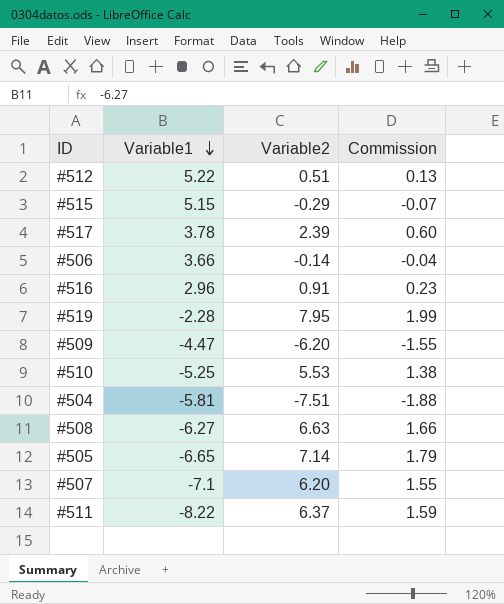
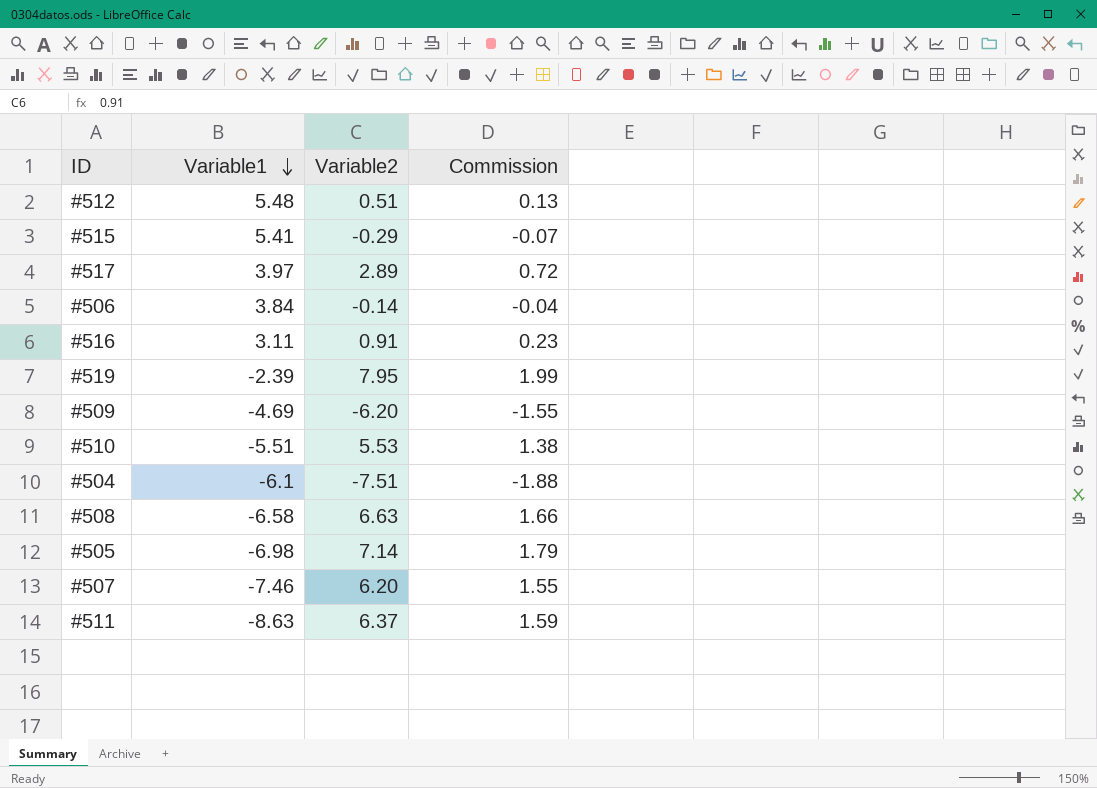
#512 | Variable1: 5.22 -> 5.48
#515 | Variable1: 5.15 -> 5.41
#517 | Variable1: 3.78 -> 3.97
#517 | Variable2: 2.39 -> 2.89
#517 | Commission: 0.60 -> 0.72
#506 | Variable1: 3.66 -> 3.84
#516 | Variable1: 2.96 -> 3.11
#519 | Variable1: -2.28 -> -2.39
#509 | Variable1: -4.47 -> -4.69
#510 | Variable1: -5.25 -> -5.51
#504 | Variable1: -5.81 -> -6.1
#508 | Variable1: -6.27 -> -6.58
#505 | Variable1: -6.65 -> -6.98
#507 | Variable1: -7.1 -> -7.46
#511 | Variable1: -8.22 -> -8.63

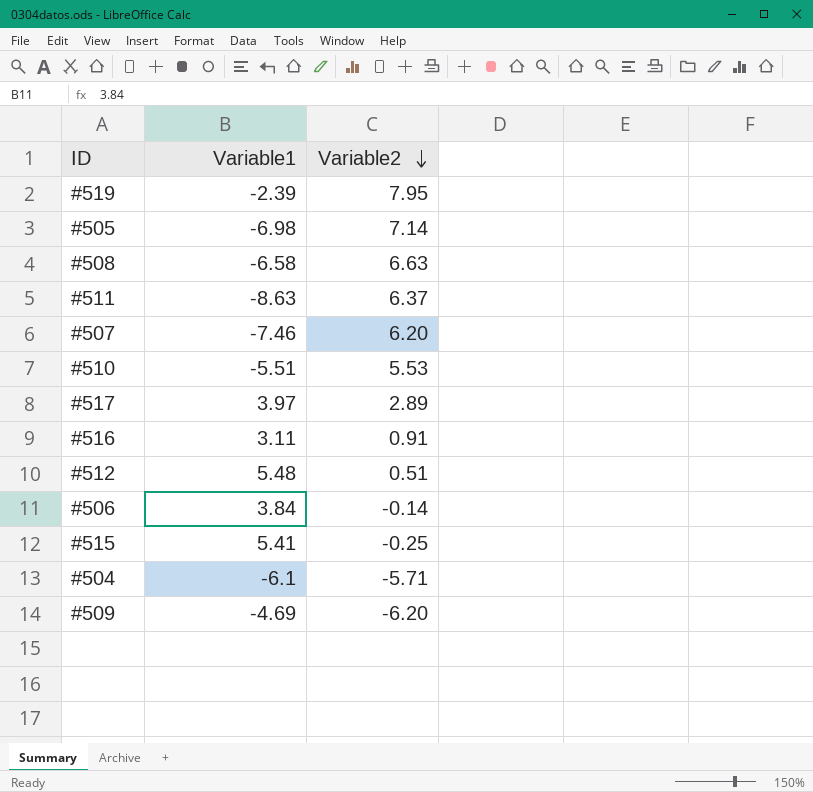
row order: Variable1 descending -> Variable2 descending
column Commission | formula: [Variable2] * 0.25 -> none
#515 | Variable2: -0.29 -> -0.25
#504 | Variable2: -7.51 -> -5.71

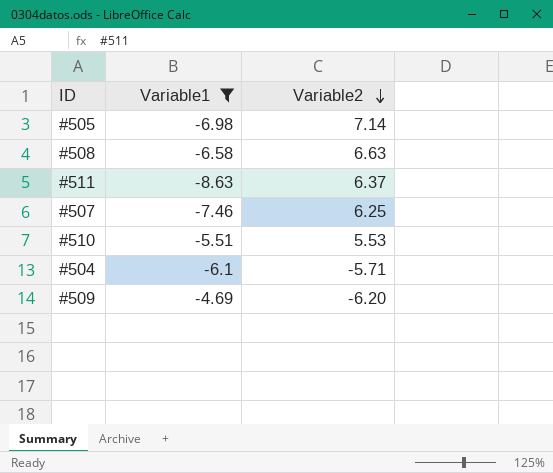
filter: none -> Variable1 <= -4.69
#507 | Variable2: 6.20 -> 6.25

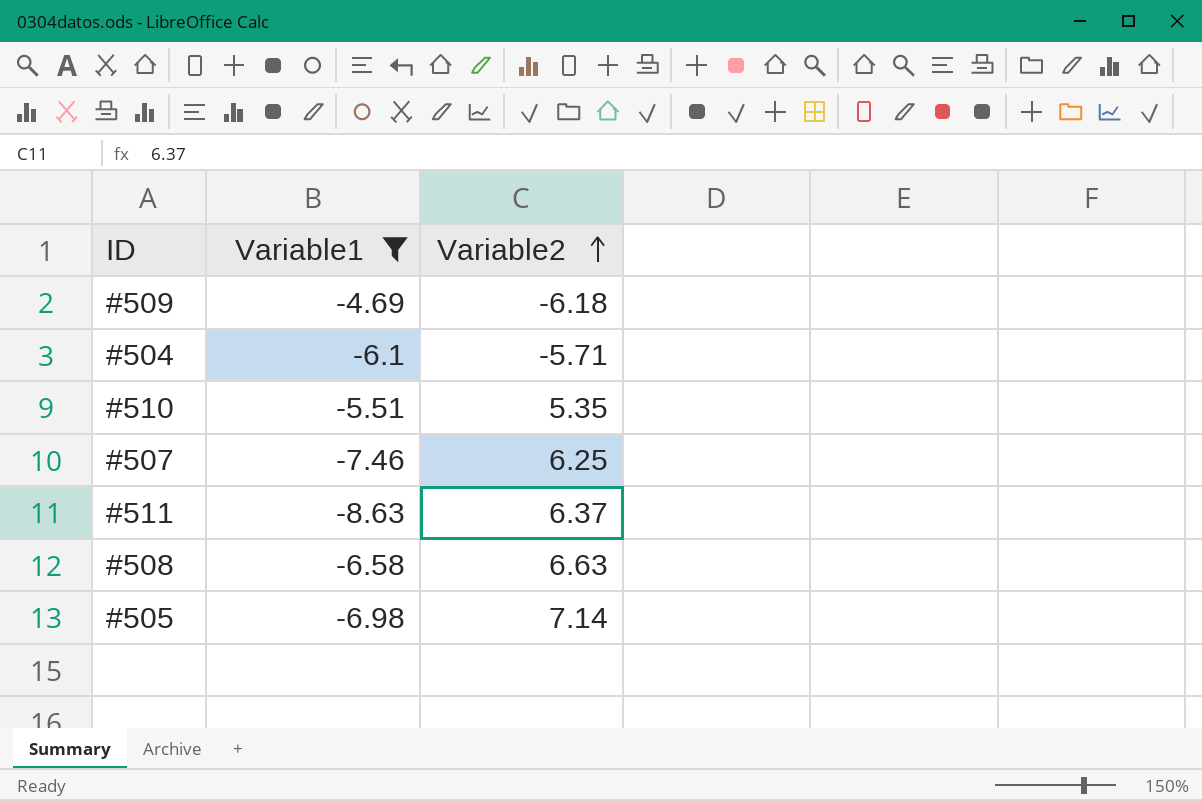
row order: Variable2 descending -> Variable2 ascending
#509 | Variable2: -6.20 -> -6.18
#510 | Variable2: 5.53 -> 5.35

